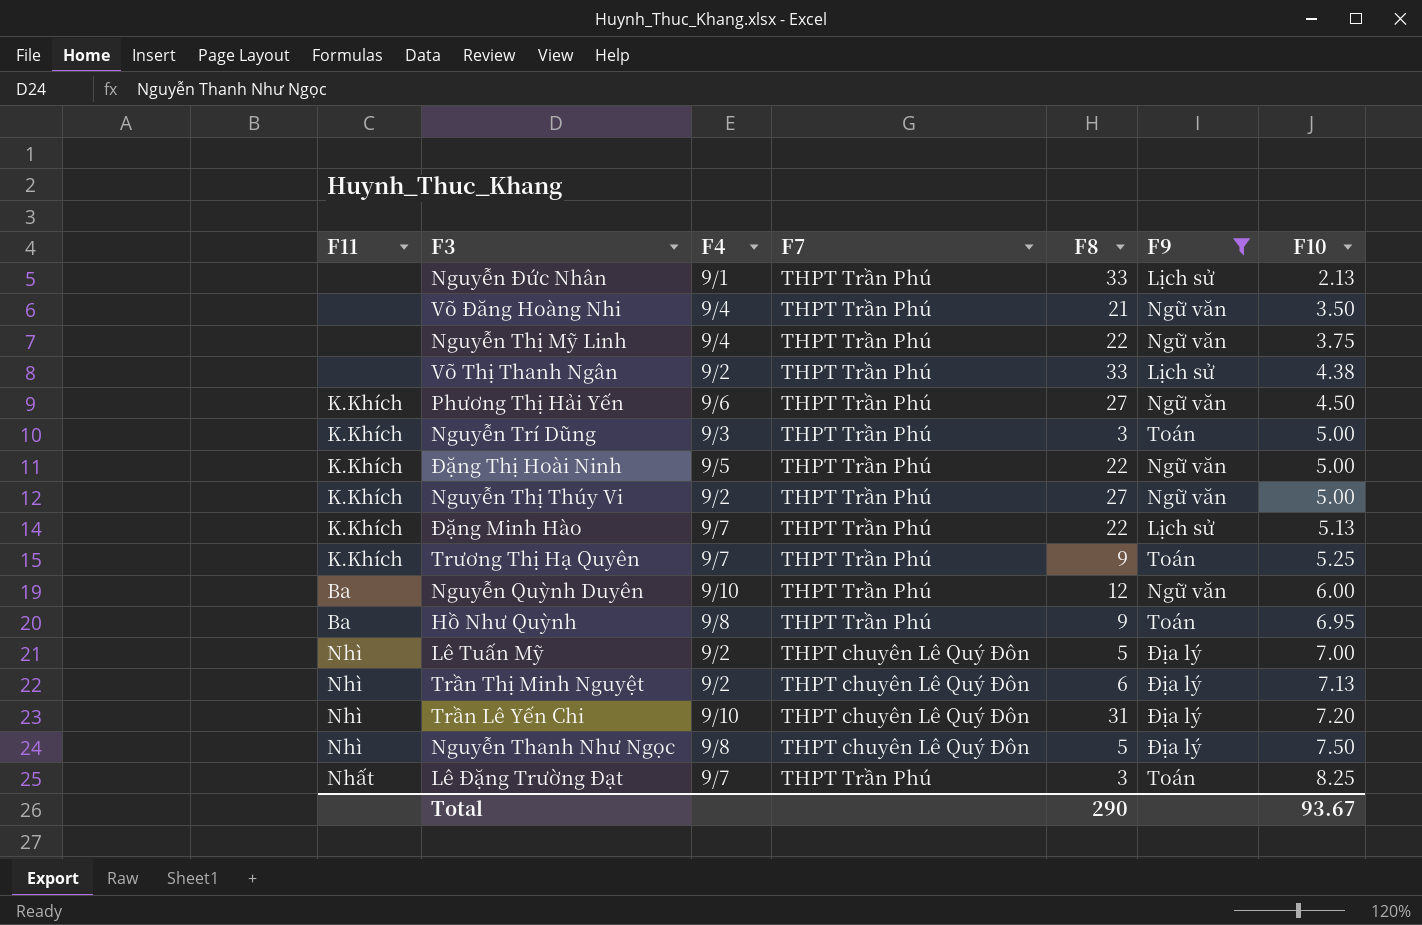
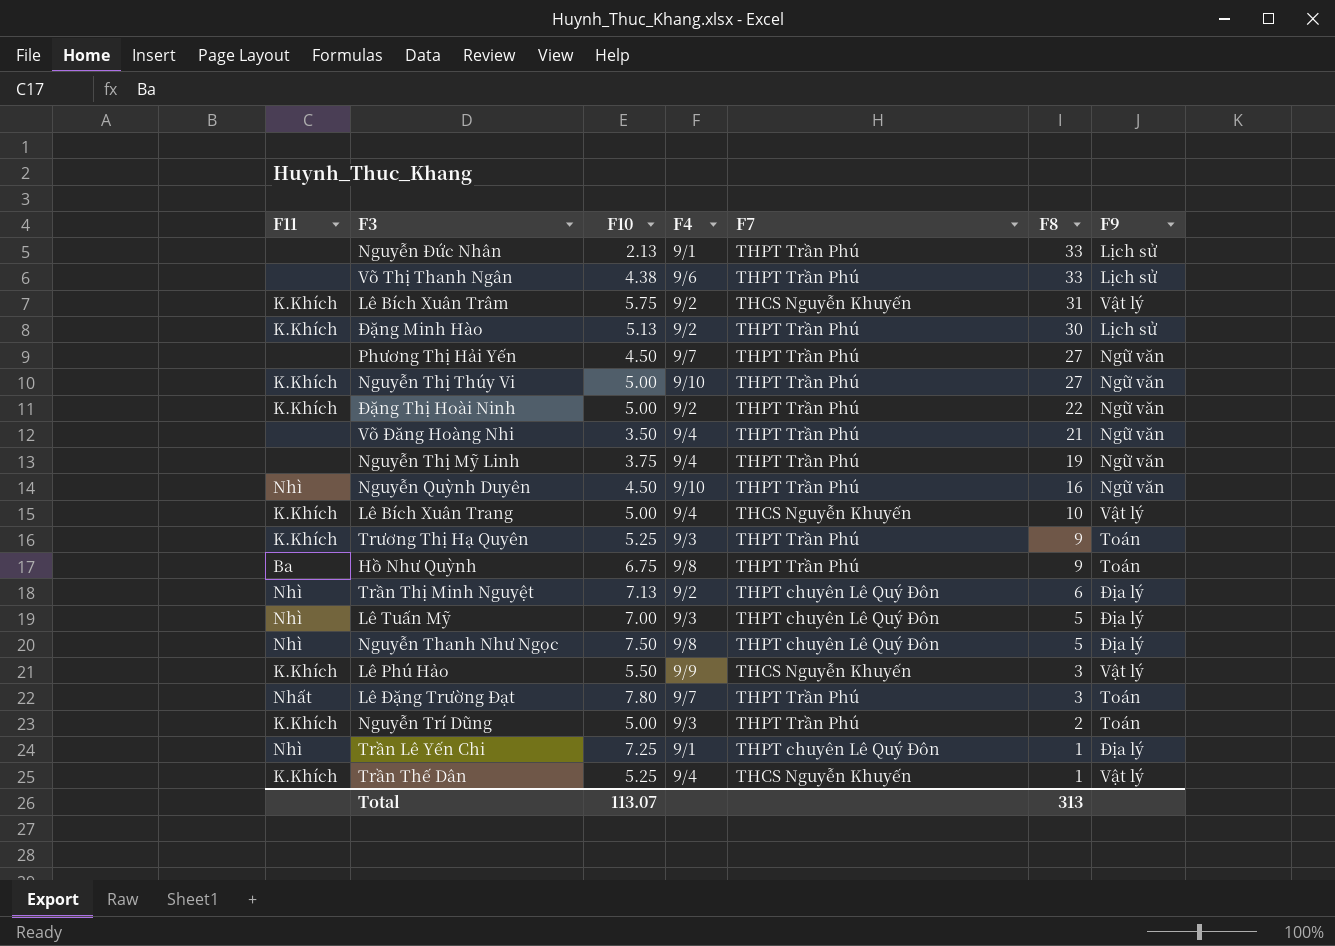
filter: F9 != Vật lý -> none
row order: F10 ascending -> F8 descending
column F10 | position: 7 -> 3
Võ Thị Thanh Ngân | F4: 9/2 -> 9/6
Đặng Minh Hào | F4: 9/7 -> 9/2
Đặng Minh Hào | F8: 22 -> 30
Phương Thị Hải Yến | F11: K.Khích -> none
Phương Thị Hải Yến | F4: 9/6 -> 9/7
Nguyễn Thị Thúy Vi | F4: 9/2 -> 9/10
Đặng Thị Hoài Ninh | F4: 9/5 -> 9/2
Nguyễn Thị Mỹ Linh | F8: 22 -> 19
Nguyễn Quỳnh Duyên | F11: Ba -> Nhì
Nguyễn Quỳnh Duyên | F10: 6.00 -> 4.50
Nguyễn Quỳnh Duyên | F8: 12 -> 16
Trương Thị Hạ Quyên | F4: 9/7 -> 9/3
Hồ Như Quỳnh | F10: 6.95 -> 6.75
Lê Tuấn Mỹ | F4: 9/2 -> 9/3
Lê Đặng Trường Đạt | F10: 8.25 -> 7.80
Nguyễn Trí Dũng | F8: 3 -> 2
Trần Lê Yến Chi | F10: 7.20 -> 7.25
Trần Lê Yến Chi | F4: 9/10 -> 9/1
Trần Lê Yến Chi | F8: 31 -> 1
Total | F10: 93.67 -> 113.07
Total | F8: 290 -> 313

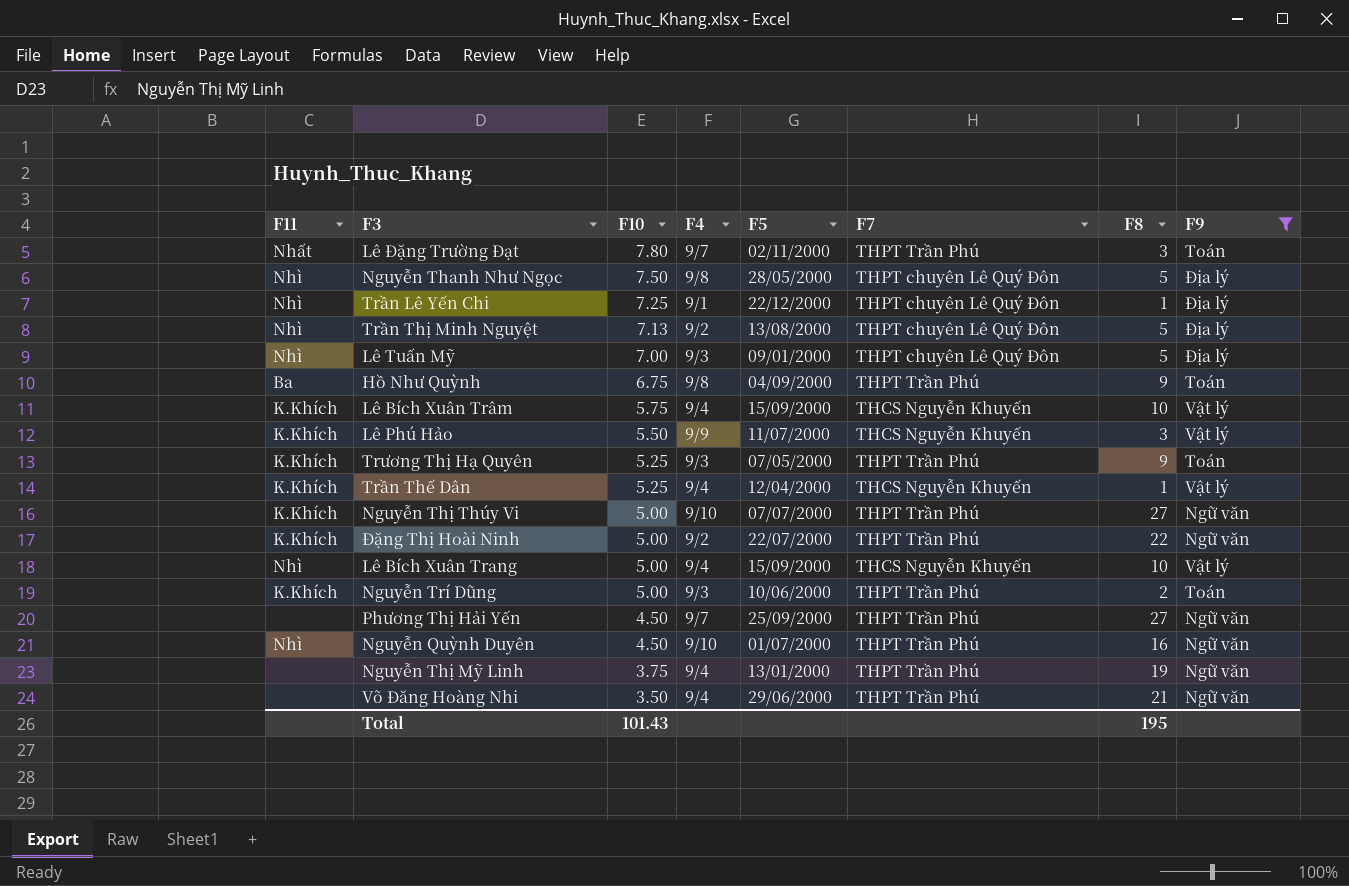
filter: none -> F9 != Lịch sử
row order: F8 descending -> F10 descending
column F5 | position: none -> 5
Trần Thị Minh Nguyệt | F8: 6 -> 5
Lê Bích Xuân Trâm | F4: 9/2 -> 9/4
Lê Bích Xuân Trâm | F8: 31 -> 10
Lê Bích Xuân Trang | F11: K.Khích -> Nhì
Total | F10: 113.07 -> 101.43
Total | F8: 313 -> 195

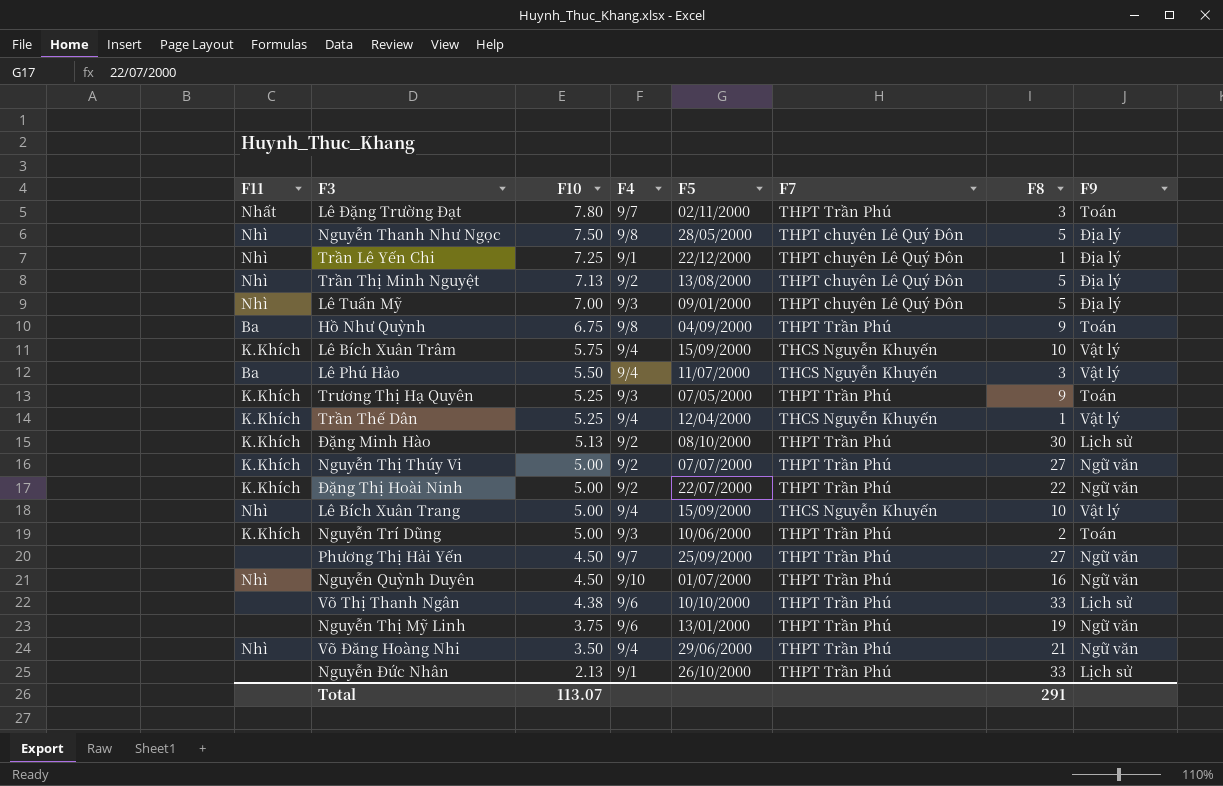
filter: F9 != Lịch sử -> none
Lê Phú Hảo | F11: K.Khích -> Ba
Lê Phú Hảo | F4: 9/9 -> 9/4
Nguyễn Thị Thúy Vi | F4: 9/10 -> 9/2
Nguyễn Thị Mỹ Linh | F4: 9/4 -> 9/6
Võ Đăng Hoàng Nhi | F11: none -> Nhì
Total | F10: 101.43 -> 113.07
Total | F8: 195 -> 291

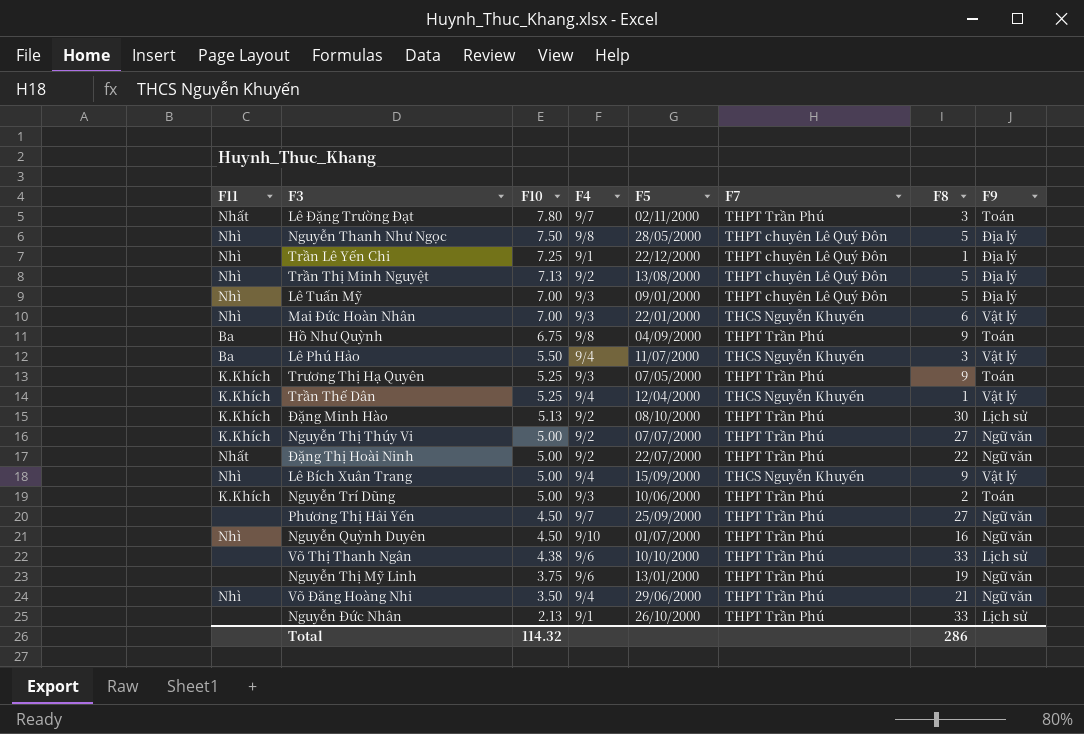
row Lê Bích Xuân Trâm: K.Khích | 5.75 | 9/4 | 15/09/2000 | THCS Nguyễn Khuyến | 10 | Vật lý -> none
row Mai Đức Hoàn Nhân: none -> Nhì | 7.00 | 9/3 | 22/01/2000 | THCS Nguyễn Khuyến | 6 | Vật lý
Đặng Thị Hoài Ninh | F11: K.Khích -> Nhất
Lê Bích Xuân Trang | F8: 10 -> 9
Total | F10: 113.07 -> 114.32
Total | F8: 291 -> 286

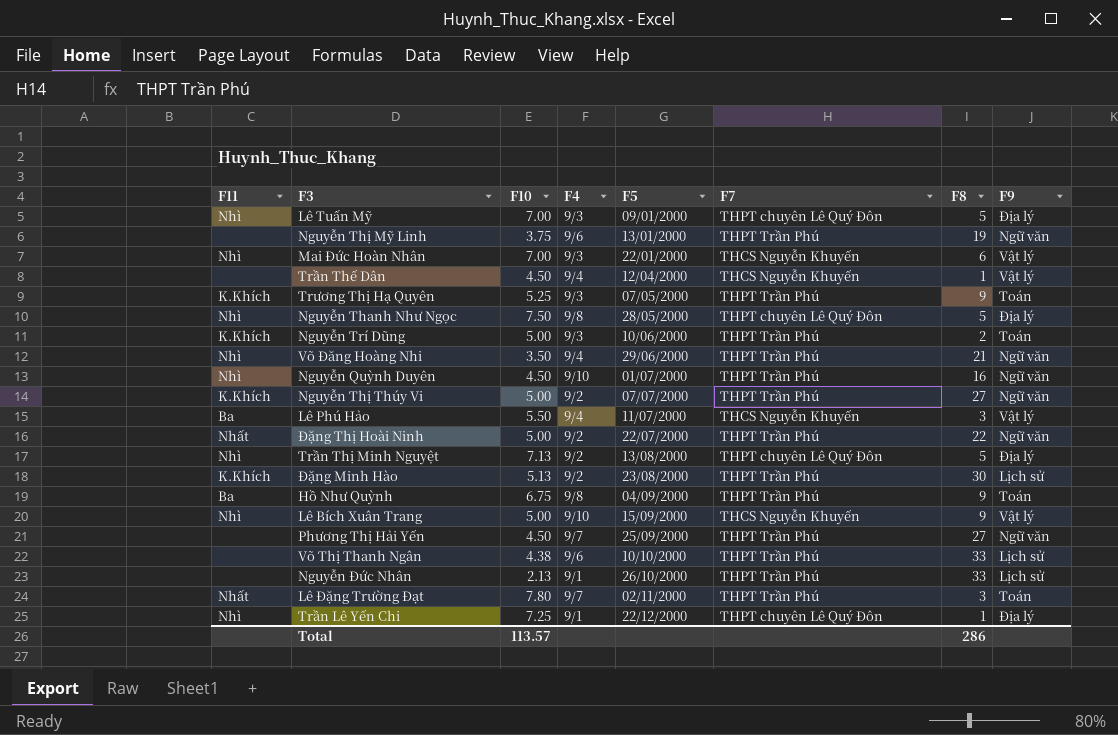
row order: F10 descending -> F5 ascending
Trần Thế Dân | F11: K.Khích -> none
Trần Thế Dân | F10: 5.25 -> 4.50
Đặng Minh Hào | F5: 08/10/2000 -> 23/08/2000
Lê Bích Xuân Trang | F4: 9/4 -> 9/10
Total | F10: 114.32 -> 113.57

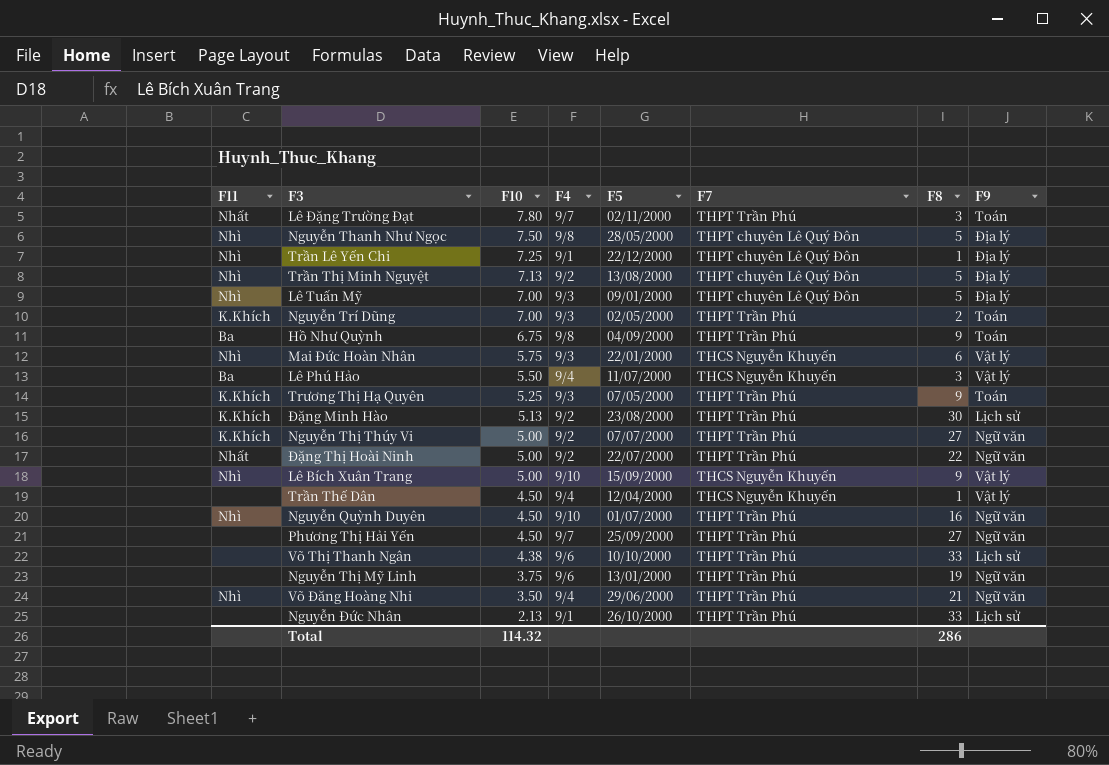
row order: F5 ascending -> F10 descending
Nguyễn Trí Dũng | F10: 5.00 -> 7.00
Nguyễn Trí Dũng | F5: 10/06/2000 -> 02/05/2000
Mai Đức Hoàn Nhân | F10: 7.00 -> 5.75
Total | F10: 113.57 -> 114.32

